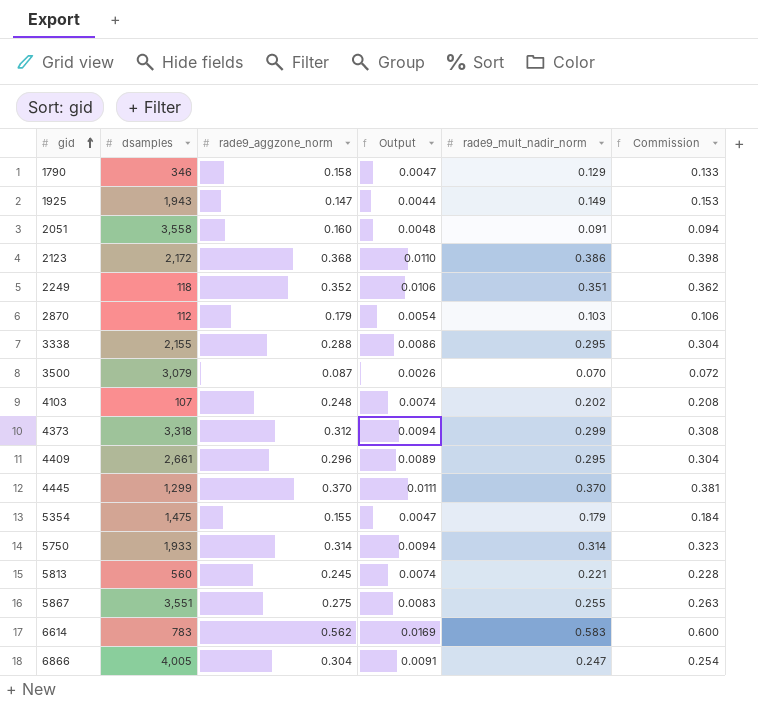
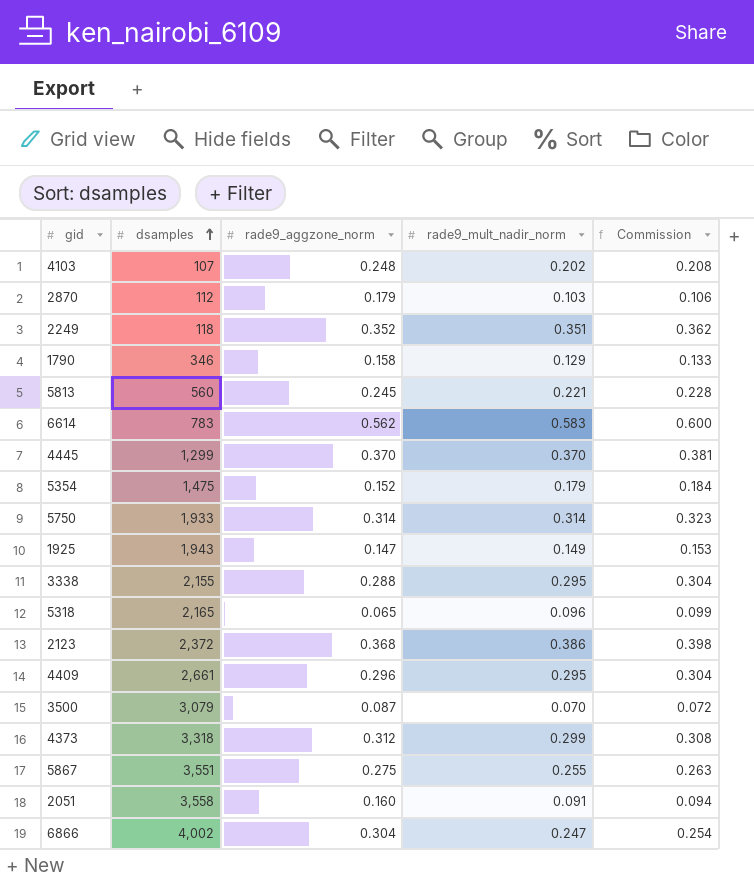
row order: gid ascending -> dsamples ascending
column Output | formula: [rade9_aggzone_norm] * 0.03 -> none
5354 | rade9_aggzone_norm: 0.155 -> 0.152
row 5318: none -> 2,165 | 0.065 | 0.096 | 0.099
2123 | dsamples: 2,172 -> 2,372
6866 | dsamples: 4,005 -> 4,002

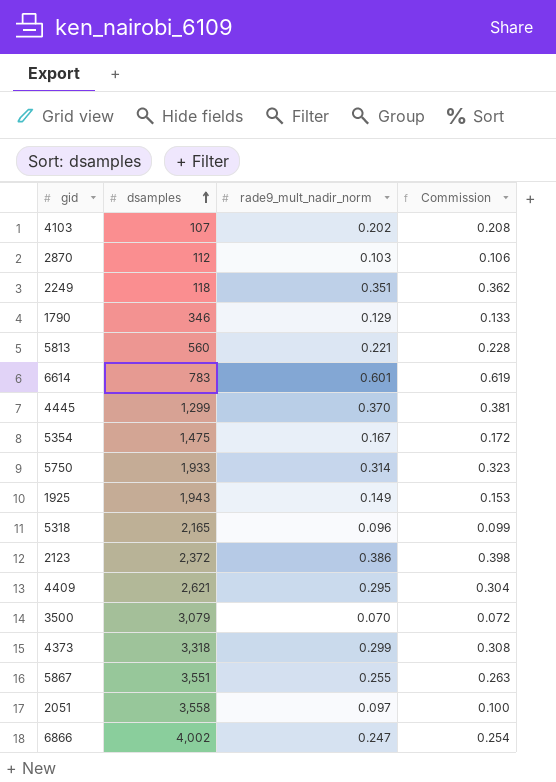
column rade9_aggzone_norm | position: 3 -> none
row 3338: 2,155 | 0.288 | 0.295 | 0.304 -> none
6614 | rade9_mult_nadir_norm: 0.583 -> 0.601
6614 | Commission: 0.600 -> 0.619
5354 | rade9_mult_nadir_norm: 0.179 -> 0.167
5354 | Commission: 0.184 -> 0.172
4409 | dsamples: 2,661 -> 2,621
2051 | rade9_mult_nadir_norm: 0.091 -> 0.097
2051 | Commission: 0.094 -> 0.100

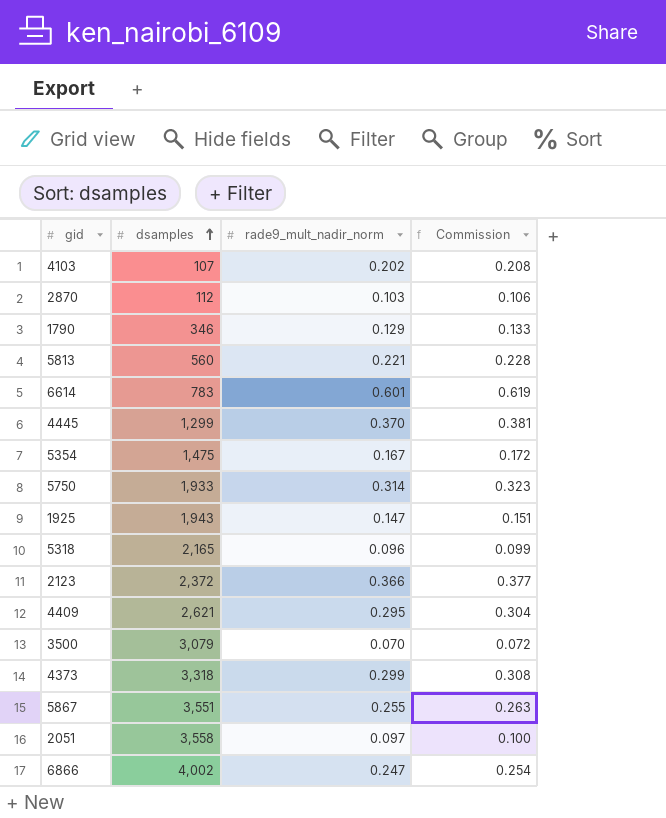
row 2249: 118 | 0.351 | 0.362 -> none
1925 | rade9_mult_nadir_norm: 0.149 -> 0.147
1925 | Commission: 0.153 -> 0.151
2123 | rade9_mult_nadir_norm: 0.386 -> 0.366
2123 | Commission: 0.398 -> 0.377

